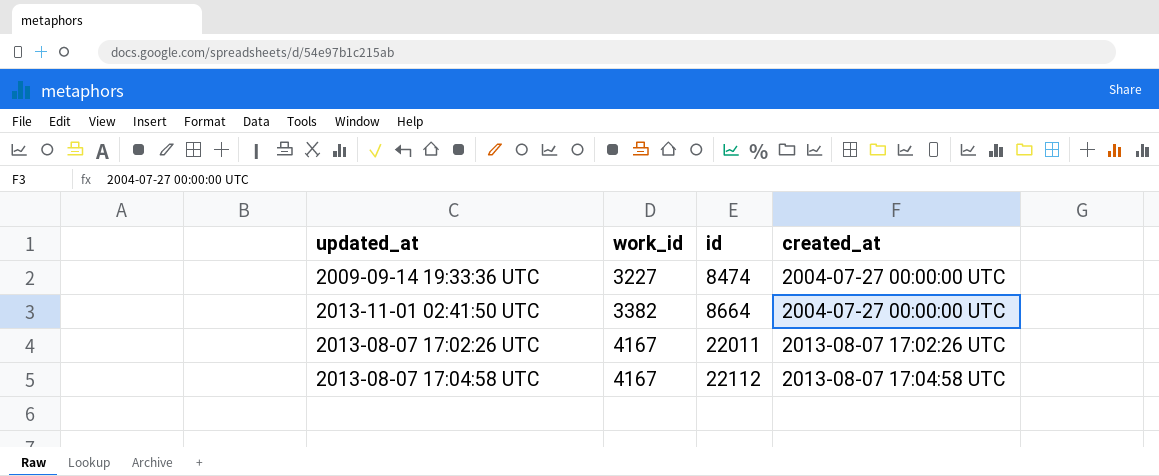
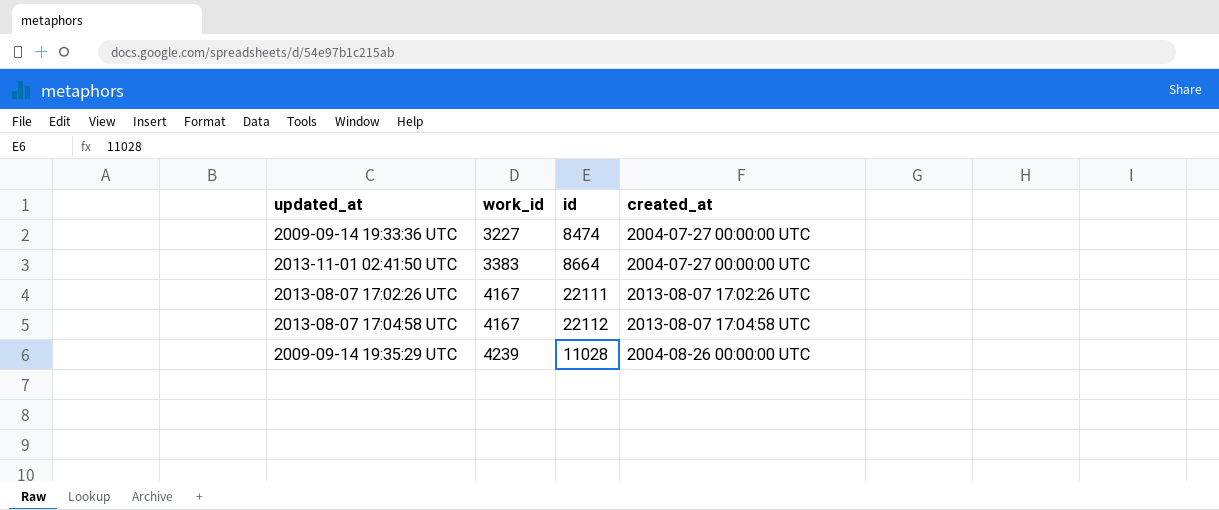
2013-11-01 02:41:50 UTC | work_id: 3382 -> 3383
2013-08-07 17:02:26 UTC | id: 22011 -> 22111
row 2009-09-14 19:35:29 UTC: none -> 4239 | 11028 | 2004-08-26 00:00:00 UTC

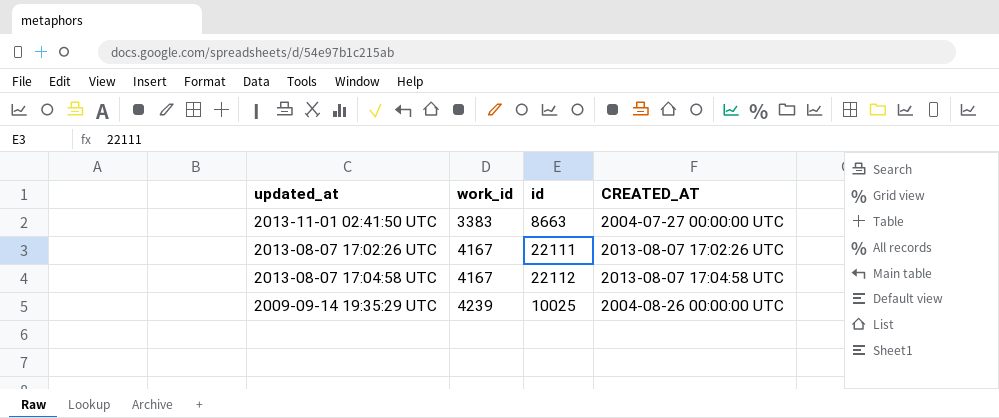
column name: created_at -> CREATED_AT
row 2009-09-14 19:33:36 UTC: 3227 | 8474 | 2004-07-27 00:00:00 UTC -> none
2013-11-01 02:41:50 UTC | id: 8664 -> 8663
2009-09-14 19:35:29 UTC | id: 11028 -> 10025

